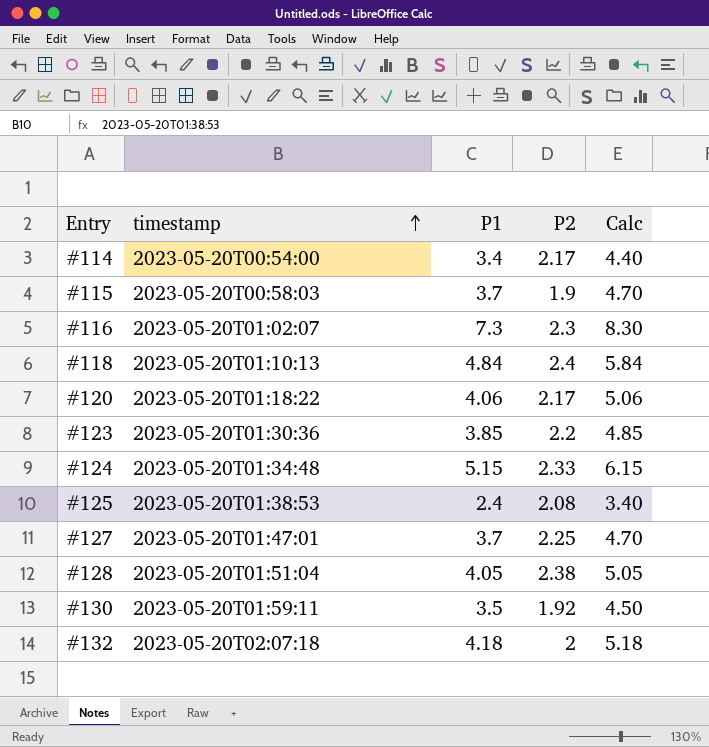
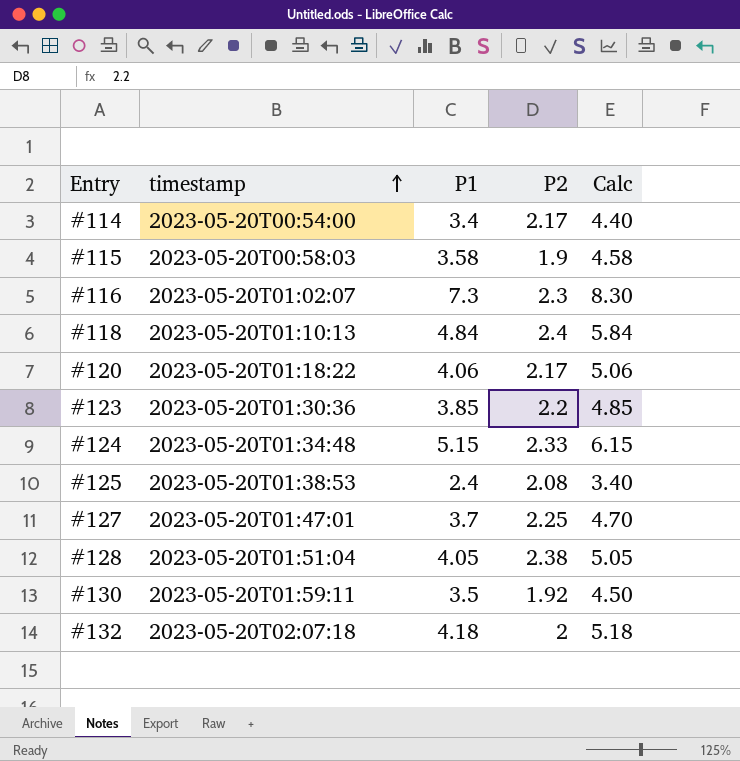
#115 | P1: 3.7 -> 3.58
#115 | Calc: 4.70 -> 4.58

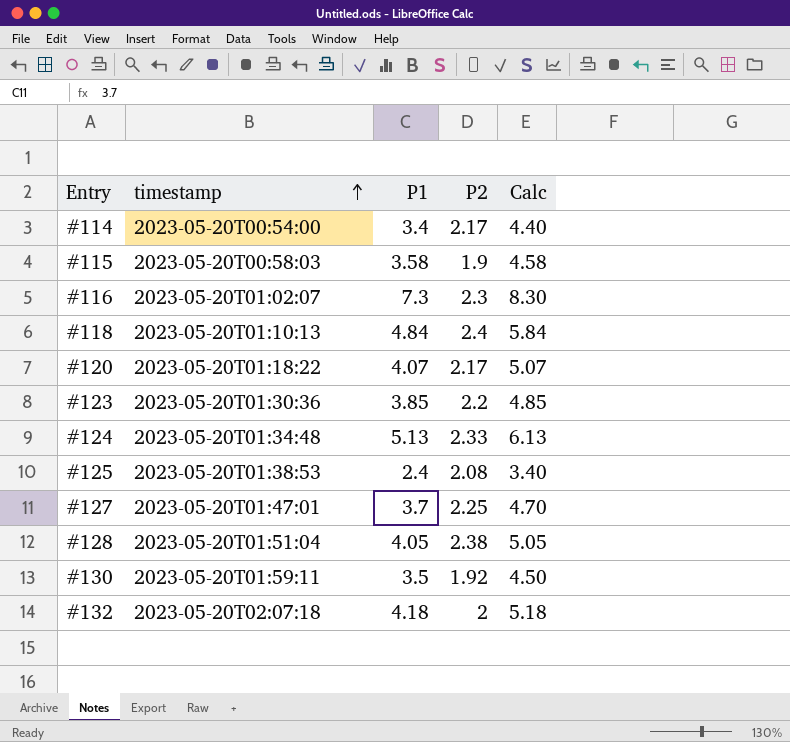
#120 | P1: 4.06 -> 4.07
#120 | Calc: 5.06 -> 5.07
#124 | P1: 5.15 -> 5.13
#124 | Calc: 6.15 -> 6.13

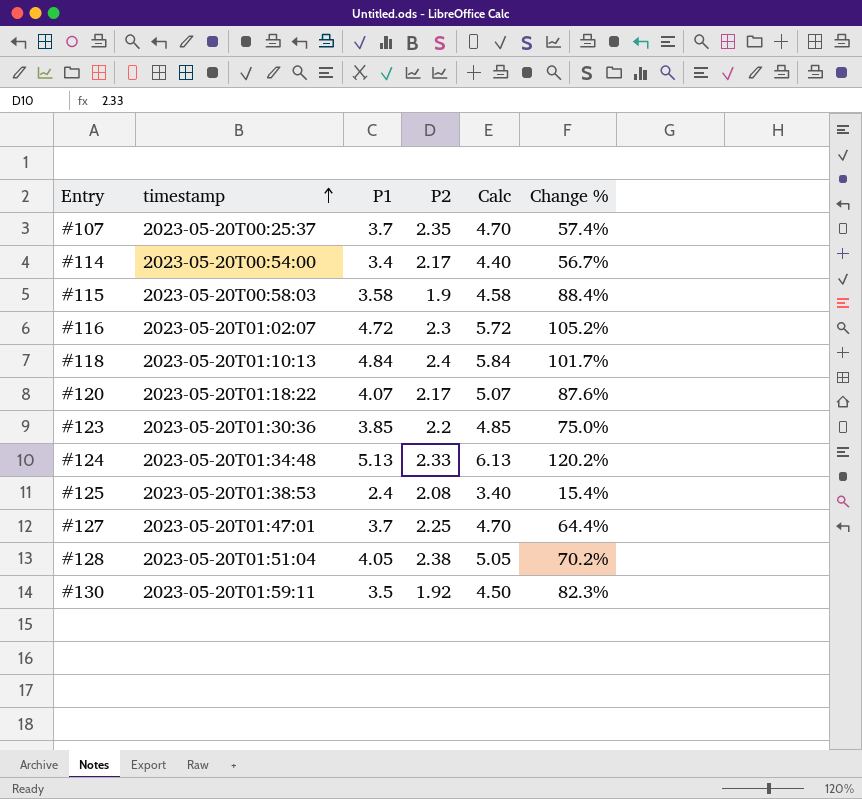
column Change % | formula: none -> ([P1] - [P2]) / [P2]
row #132: 2023-05-20T02:07:18 | 4.18 | 2 | 5.18 -> none
row #107: none -> 2023-05-20T00:25:37 | 3.7 | 2.35 | 4.70 | 57.4%
#116 | P1: 7.3 -> 4.72
#116 | Calc: 8.30 -> 5.72

